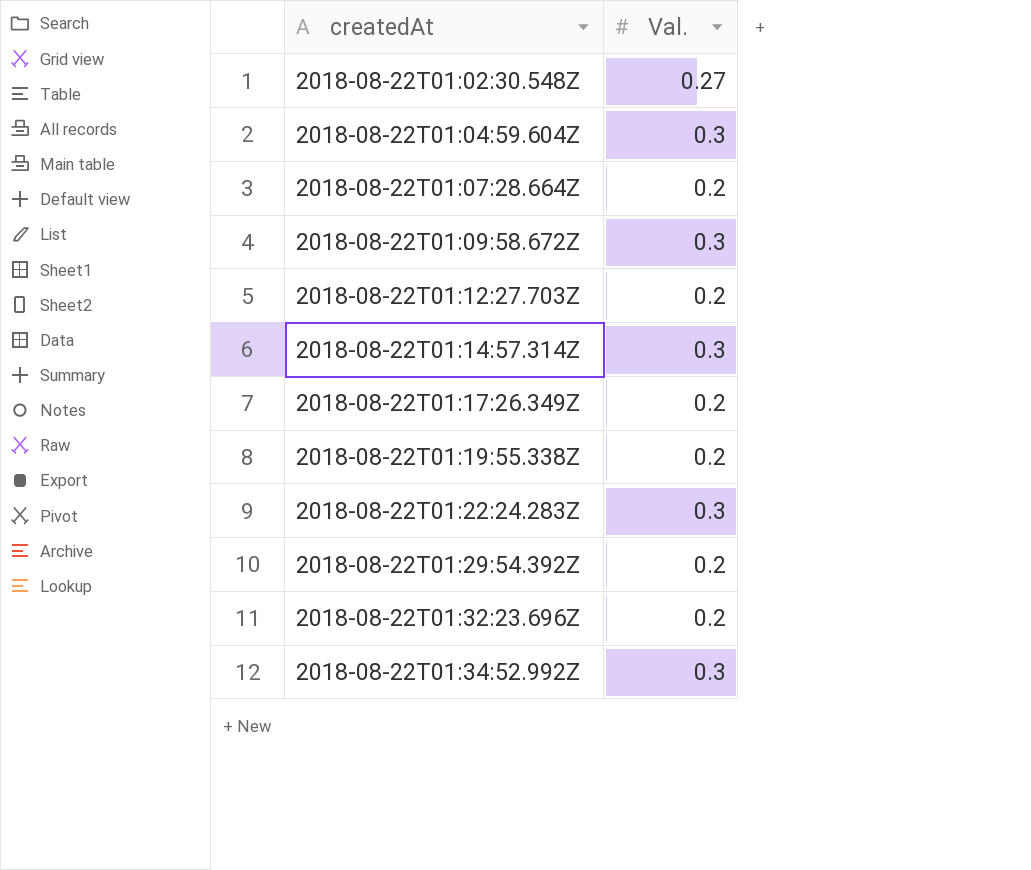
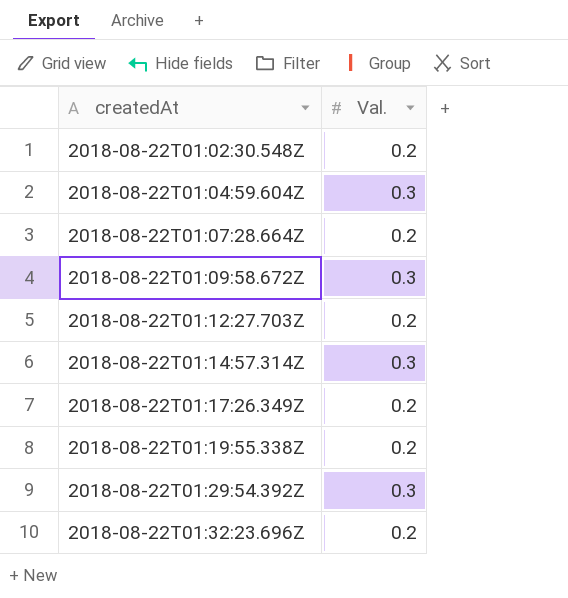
row 2018-08-22T01:22:24.283Z: 0.3 -> none
row 2018-08-22T01:34:52.992Z: 0.3 -> none
2018-08-22T01:02:30.548Z | Val.: 0.27 -> 0.2
2018-08-22T01:29:54.392Z | Val.: 0.2 -> 0.3

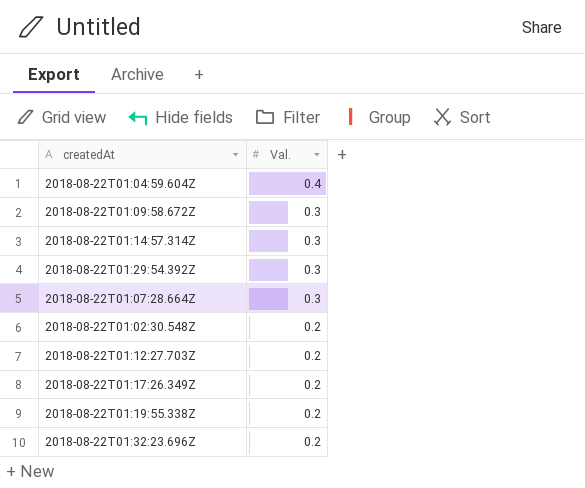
row order: createdAt ascending -> Val. descending
2018-08-22T01:04:59.604Z | Val.: 0.3 -> 0.4
2018-08-22T01:07:28.664Z | Val.: 0.2 -> 0.3

